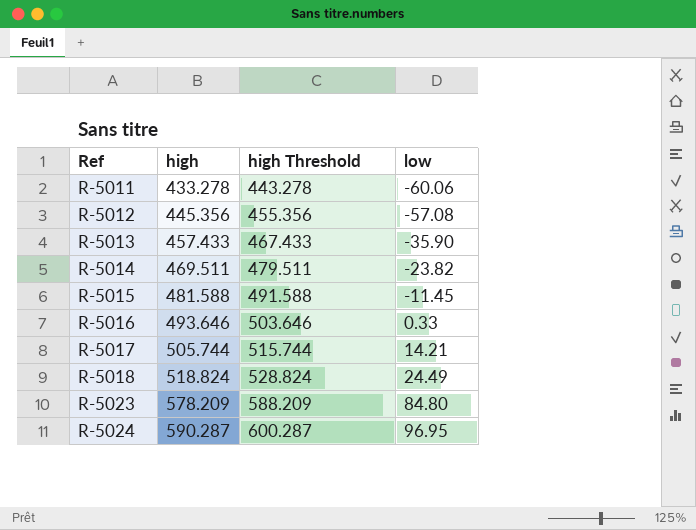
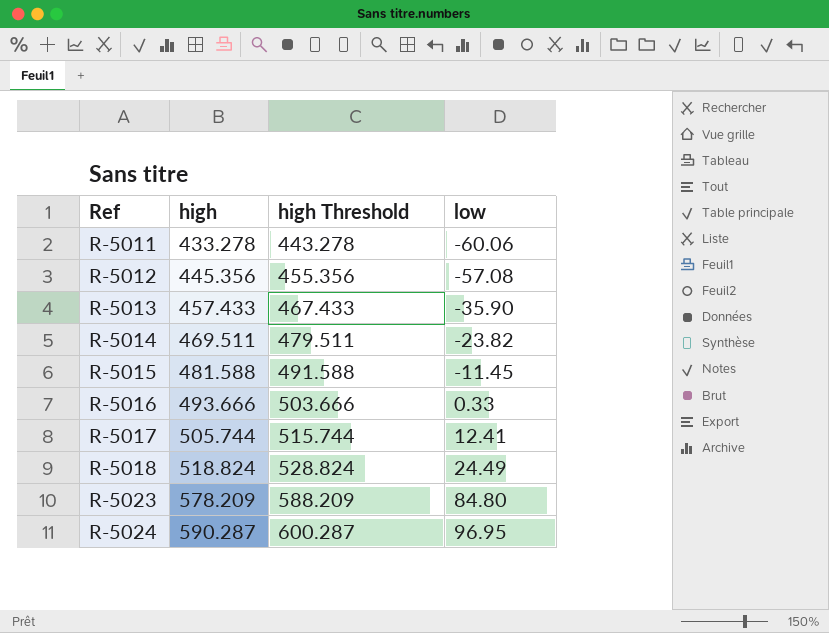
R-5016 | high: 493.646 -> 493.666
R-5016 | high Threshold: 503.646 -> 503.666
R-5017 | low: 14.21 -> 12.41

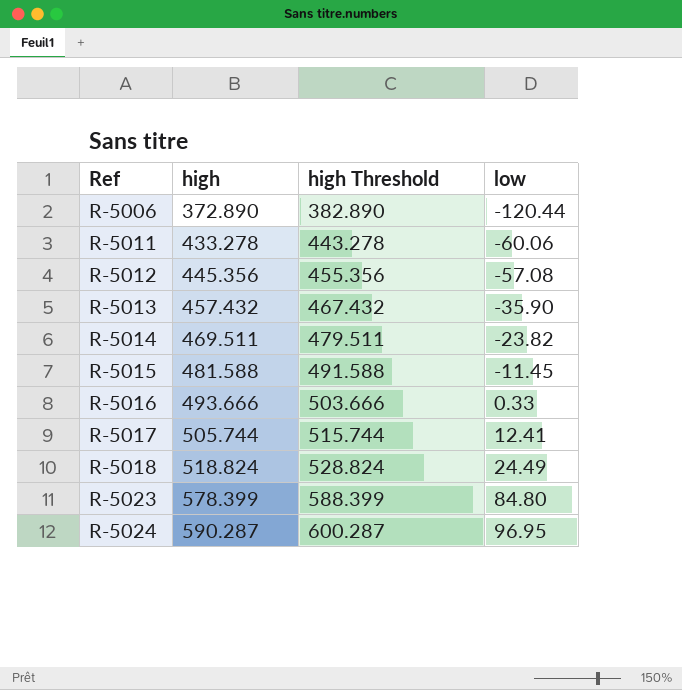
row R-5006: none -> 372.890 | 382.890 | -120.44
R-5013 | high: 457.433 -> 457.432
R-5013 | high Threshold: 467.433 -> 467.432
R-5023 | high: 578.209 -> 578.399
R-5023 | high Threshold: 588.209 -> 588.399

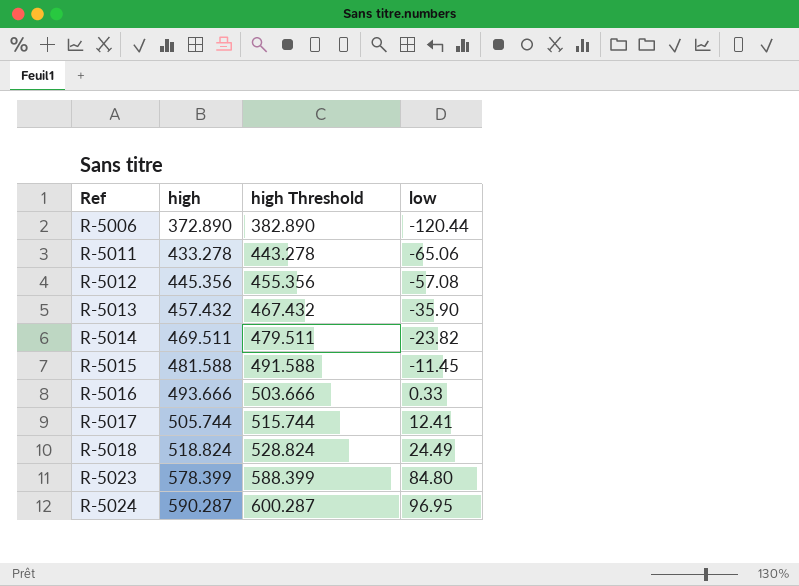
R-5011 | low: -60.06 -> -65.06

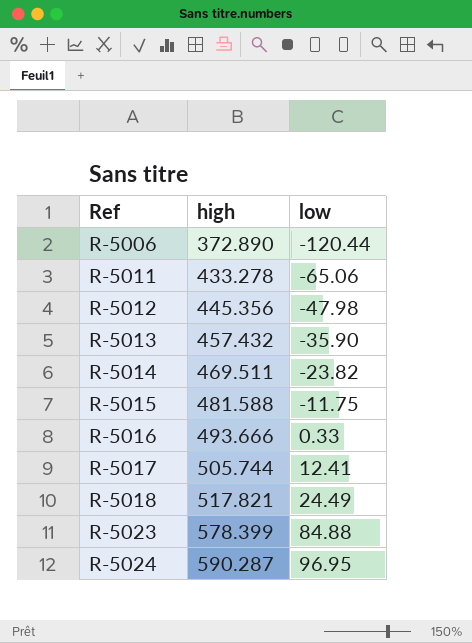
column high Threshold | formula: [high] + 10 -> none
R-5012 | low: -57.08 -> -47.98
R-5015 | low: -11.45 -> -11.75
R-5018 | high: 518.824 -> 517.821
R-5023 | low: 84.80 -> 84.88

